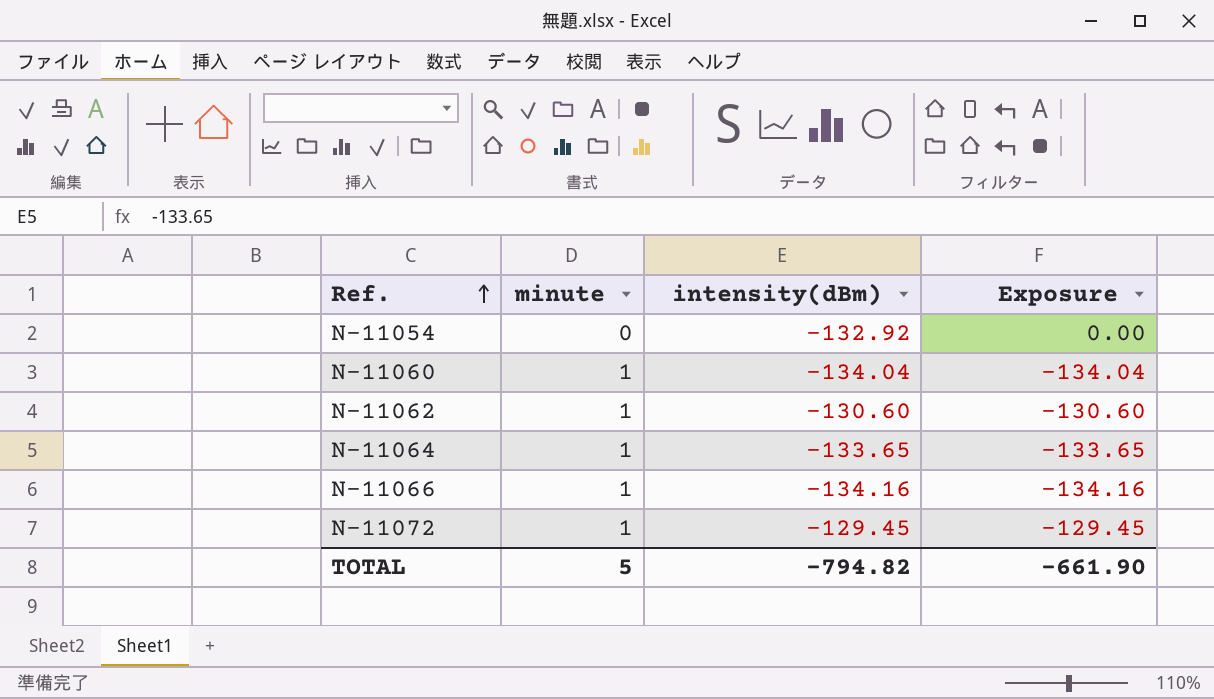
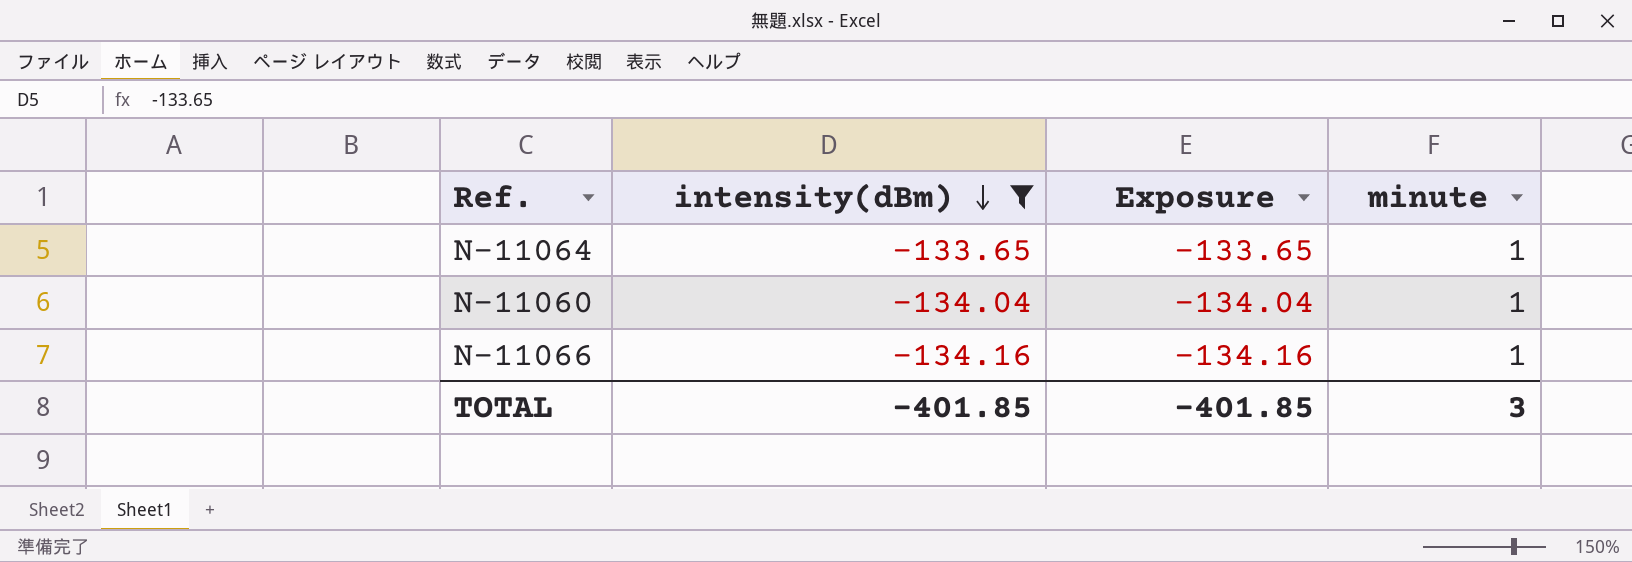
filter: none -> intensity(dBm) <= -133.65
row order: Ref. ascending -> intensity(dBm) descending
column minute | position: 2 -> 4
TOTAL | intensity(dBm): -794.82 -> -401.85
TOTAL | Exposure: -661.90 -> -401.85
TOTAL | minute: 5 -> 3

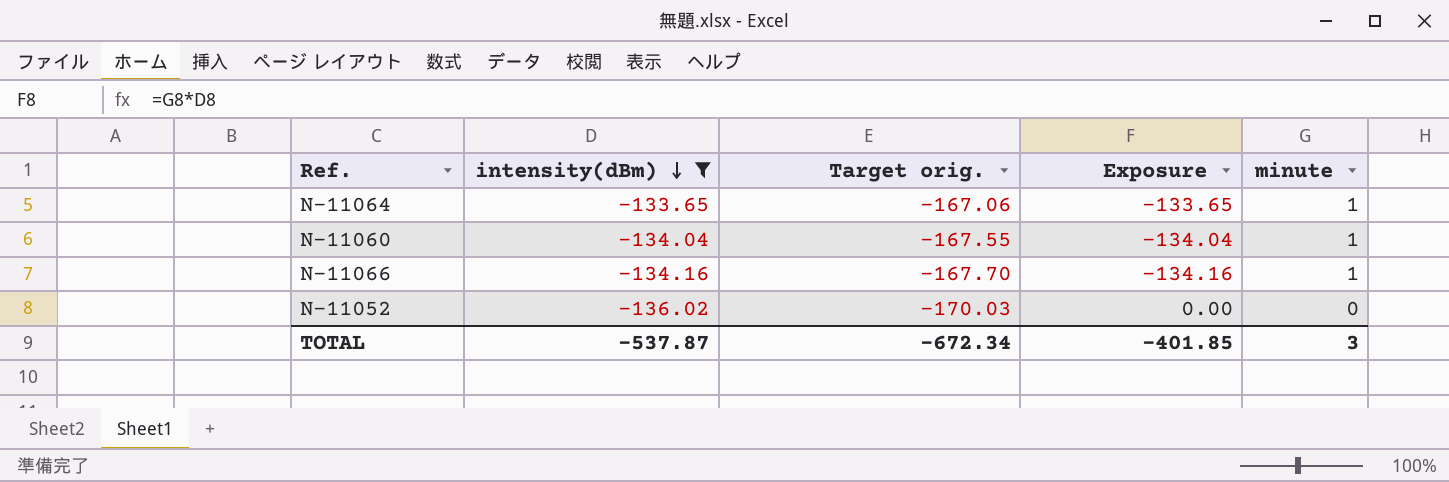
column Target orig. | formula: none -> [intensity(dBm)] * 1.25
row N-11052: none -> -136.02 | -170.03 | 0.00 | 0
TOTAL | intensity(dBm): -401.85 -> -537.87

